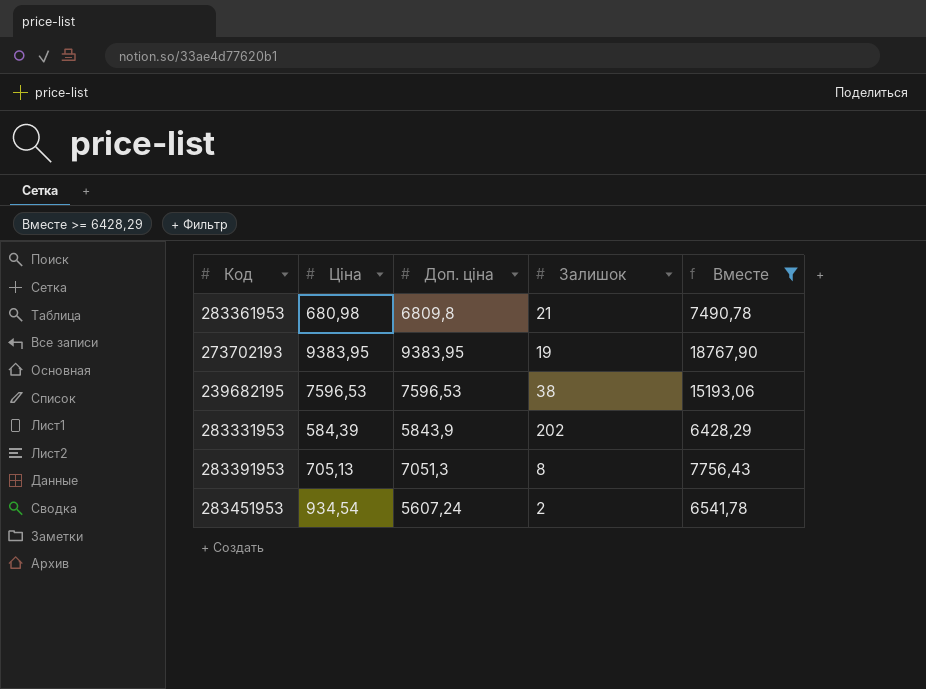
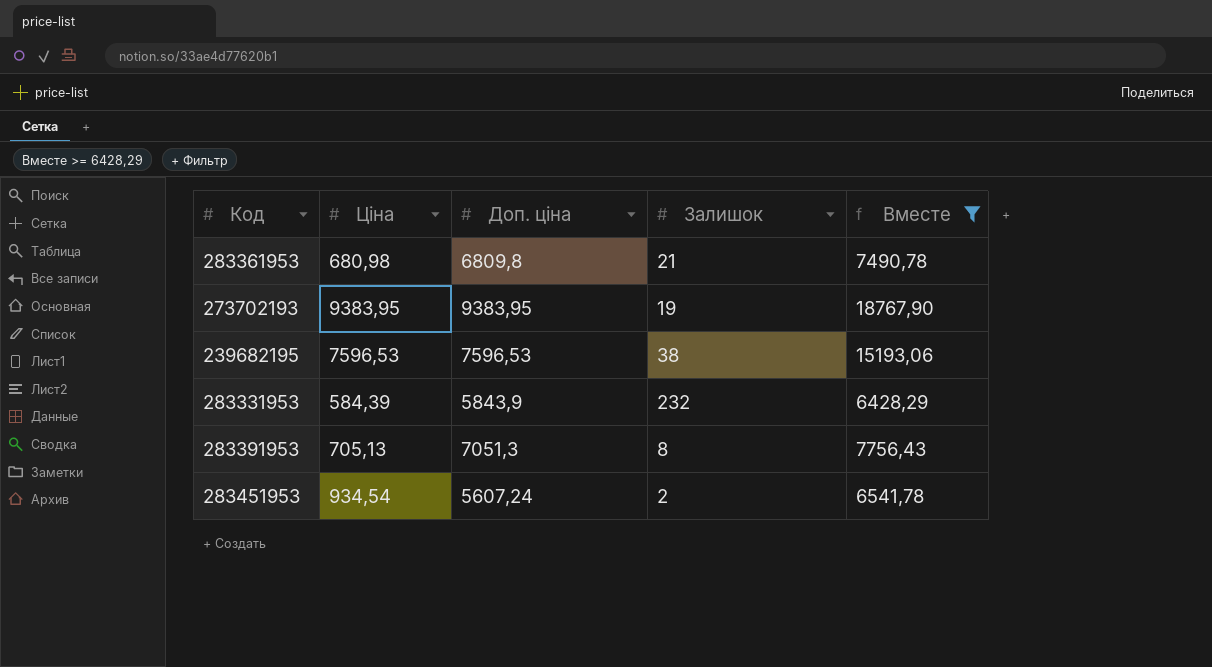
283331953 | Залишок: 202 -> 232

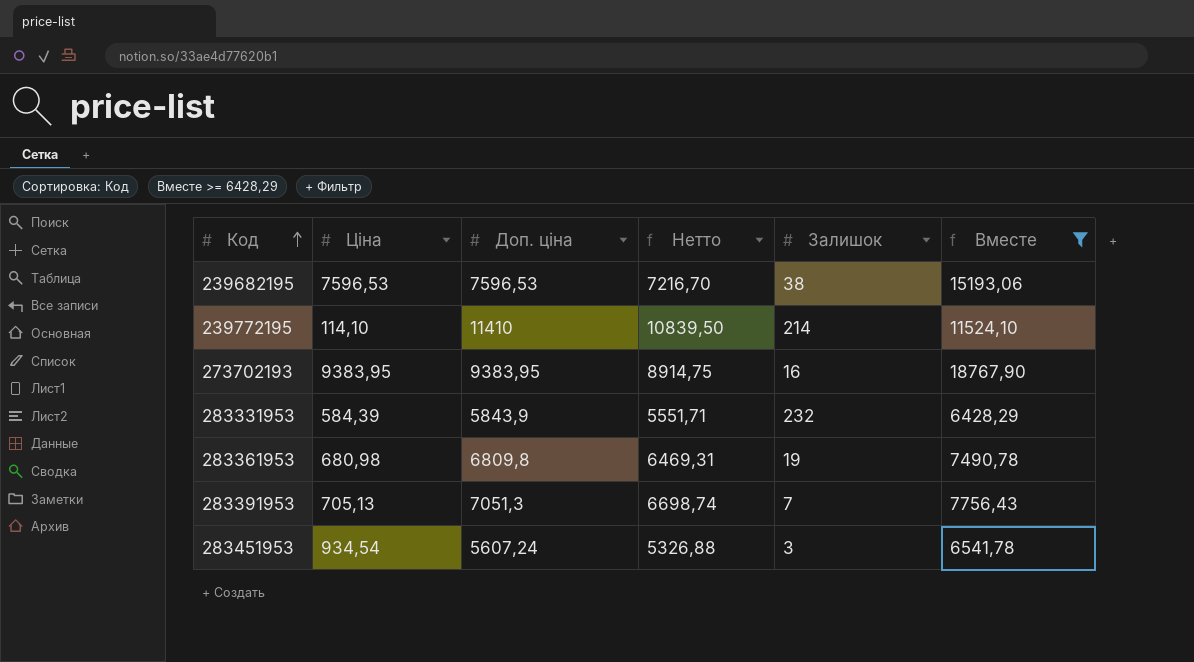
row order: none -> Код ascending
column Нетто | formula: none -> [Доп. ціна] * 0,95
row 239772195: none -> 114,10 | 11410 | 10839,50 | 214 | 11524,10
273702193 | Залишок: 19 -> 16
283361953 | Залишок: 21 -> 19
283391953 | Залишок: 8 -> 7
283451953 | Залишок: 2 -> 3

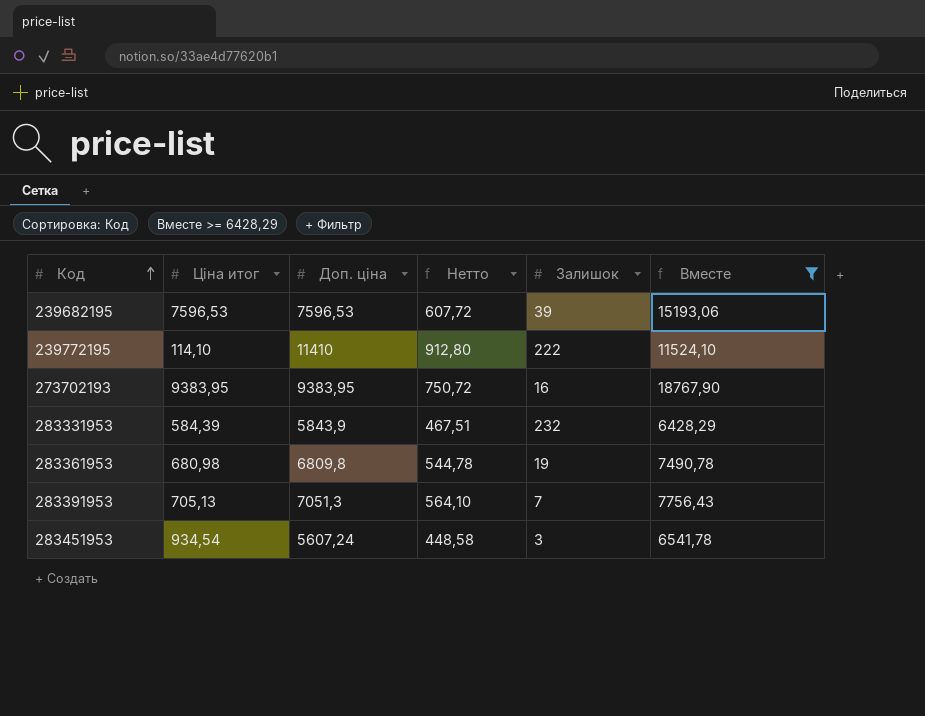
column name: Ціна -> Ціна итог
column Нетто | formula: [Доп. ціна] * 0,95 -> [Доп. ціна] * 0,08
239682195 | Залишок: 38 -> 39
239772195 | Залишок: 214 -> 222

